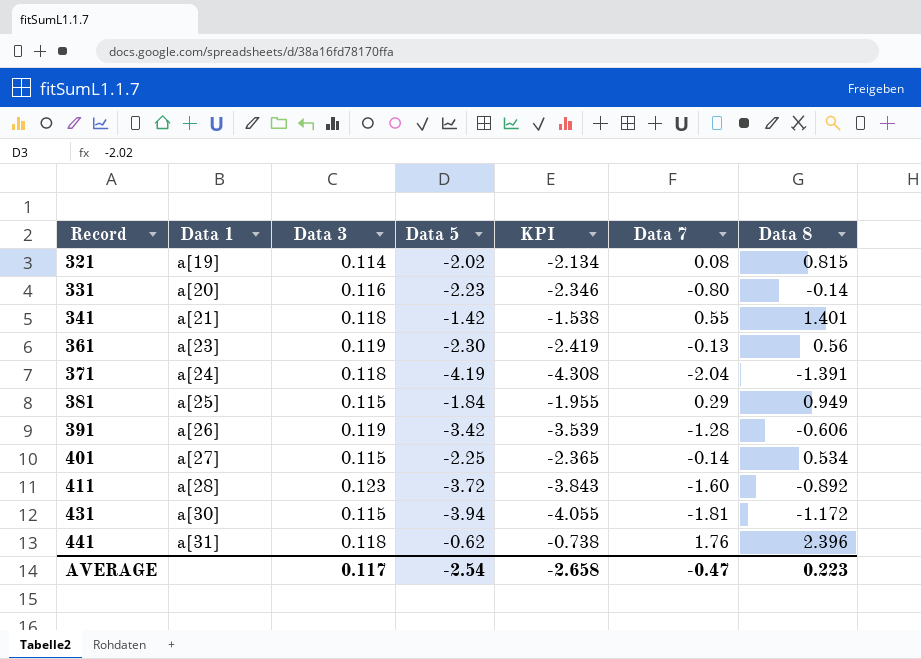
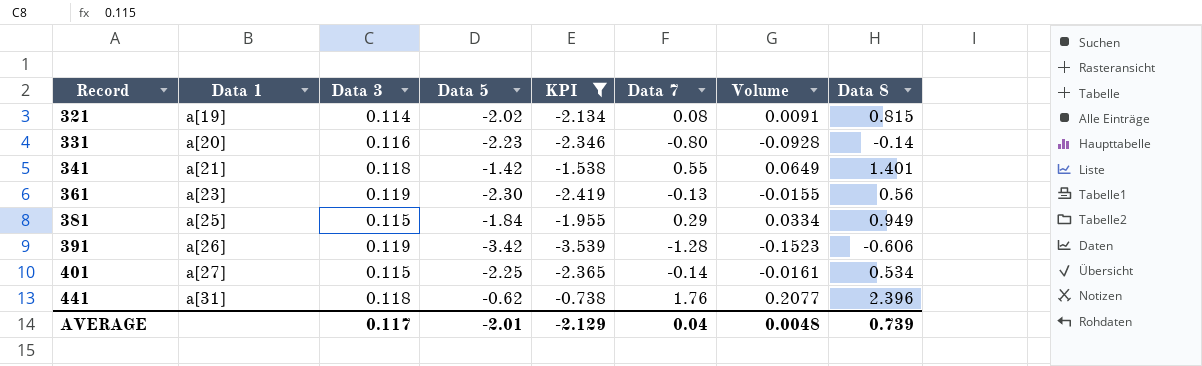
filter: none -> KPI >= -3.539
column Volume | formula: none -> [Data 3] * [Data 7]
AVERAGE | Data 5: -2.54 -> -2.01
AVERAGE | KPI: -2.658 -> -2.129
AVERAGE | Data 7: -0.47 -> 0.04
AVERAGE | Data 8: 0.223 -> 0.739

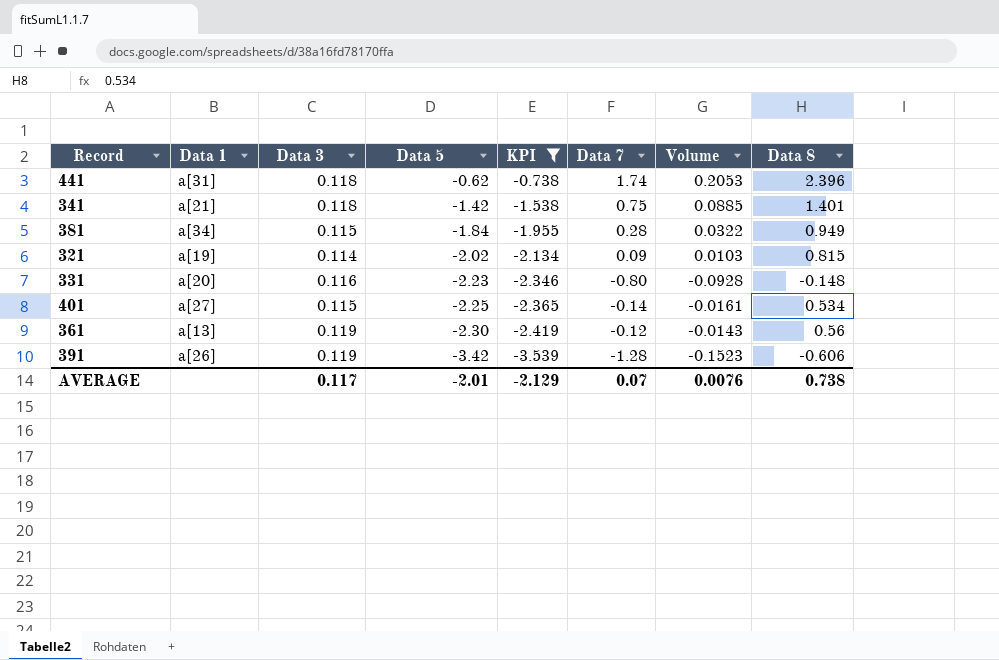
row order: Record ascending -> Data 5 descending
441 | Data 7: 1.76 -> 1.74
441 | Volume: 0.2077 -> 0.2053
341 | Data 7: 0.55 -> 0.75
341 | Volume: 0.0649 -> 0.0885
381 | Data 1: a[25] -> a[34]
381 | Data 7: 0.29 -> 0.28
381 | Volume: 0.0334 -> 0.0322
321 | Data 7: 0.08 -> 0.09
321 | Volume: 0.0091 -> 0.0103
331 | Data 8: -0.14 -> -0.148
361 | Data 1: a[23] -> a[13]
361 | Data 7: -0.13 -> -0.12
361 | Volume: -0.0155 -> -0.0143
AVERAGE | Data 7: 0.04 -> 0.07
AVERAGE | Volume: 0.0048 -> 0.0076
AVERAGE | Data 8: 0.739 -> 0.738

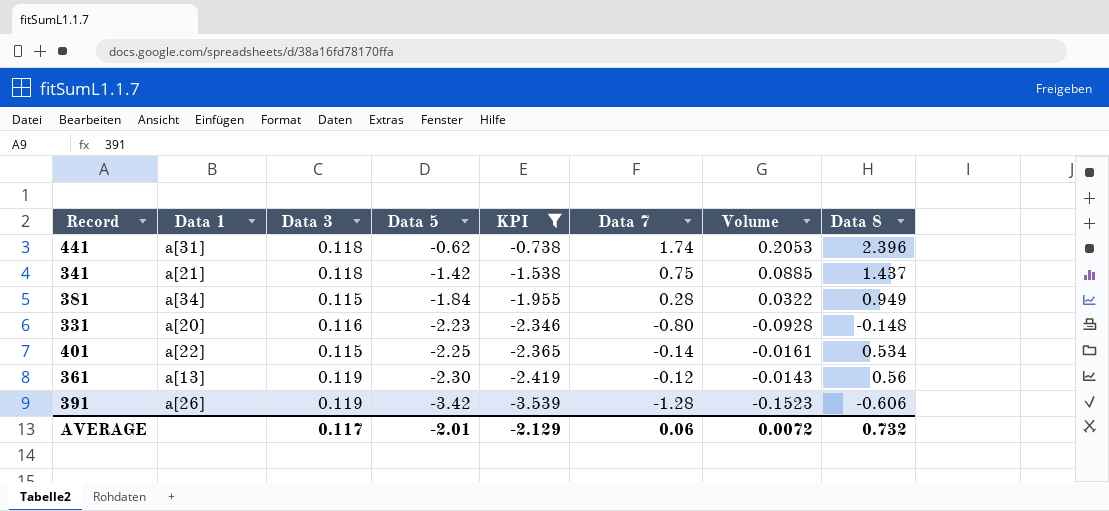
row 321: a[19] | 0.114 | -2.02 | -2.134 | 0.09 | 0.0103 | 0.815 -> none
341 | Data 8: 1.401 -> 1.437
401 | Data 1: a[27] -> a[22]
AVERAGE | Data 7: 0.07 -> 0.06
AVERAGE | Volume: 0.0076 -> 0.0072
AVERAGE | Data 8: 0.738 -> 0.732

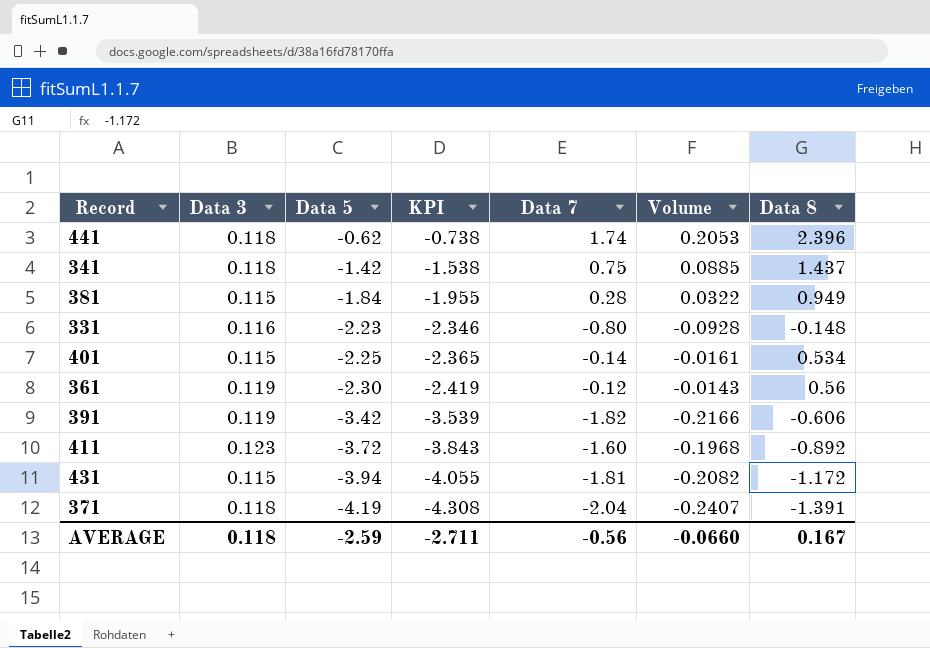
filter: KPI >= -3.539 -> none
column Data 1 | position: 2 -> none
391 | Data 7: -1.28 -> -1.82
391 | Volume: -0.1523 -> -0.2166
AVERAGE | Data 3: 0.117 -> 0.118
AVERAGE | Data 5: -2.01 -> -2.59
AVERAGE | KPI: -2.129 -> -2.711
AVERAGE | Data 7: 0.06 -> -0.56
AVERAGE | Volume: 0.0072 -> -0.0660
AVERAGE | Data 8: 0.732 -> 0.167

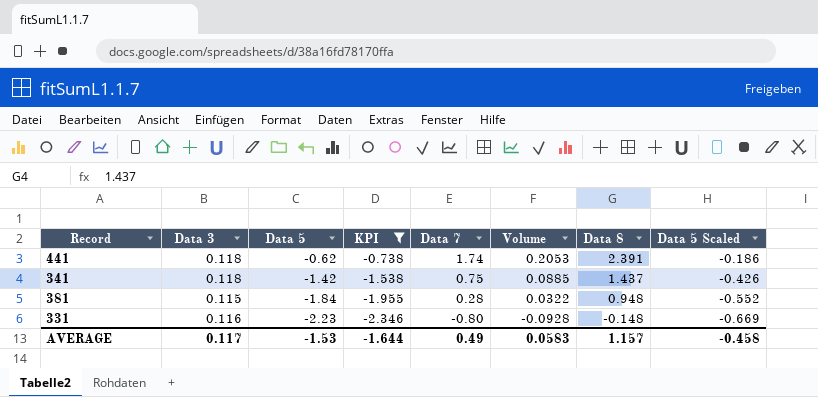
filter: none -> KPI >= -2.346
column Data 5 Scaled | formula: none -> [Data 5] * 0.3
441 | Data 8: 2.396 -> 2.391
381 | Data 8: 0.949 -> 0.948
AVERAGE | Data 3: 0.118 -> 0.117
AVERAGE | Data 5: -2.59 -> -1.53
AVERAGE | KPI: -2.711 -> -1.644
AVERAGE | Data 7: -0.56 -> 0.49
AVERAGE | Volume: -0.0660 -> 0.0583
AVERAGE | Data 8: 0.167 -> 1.157

